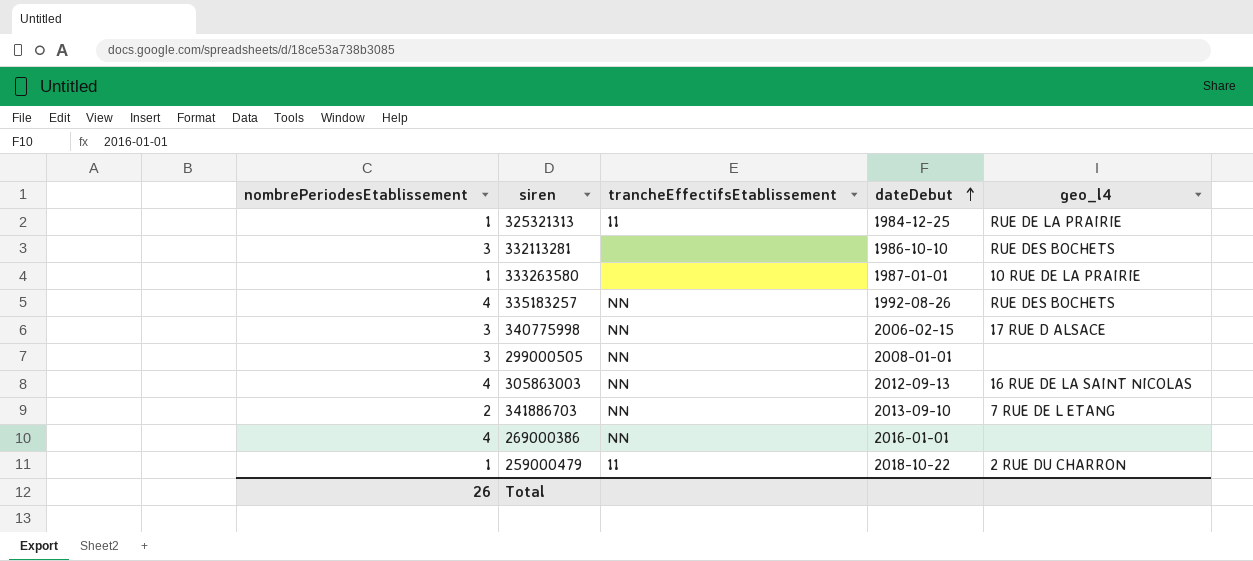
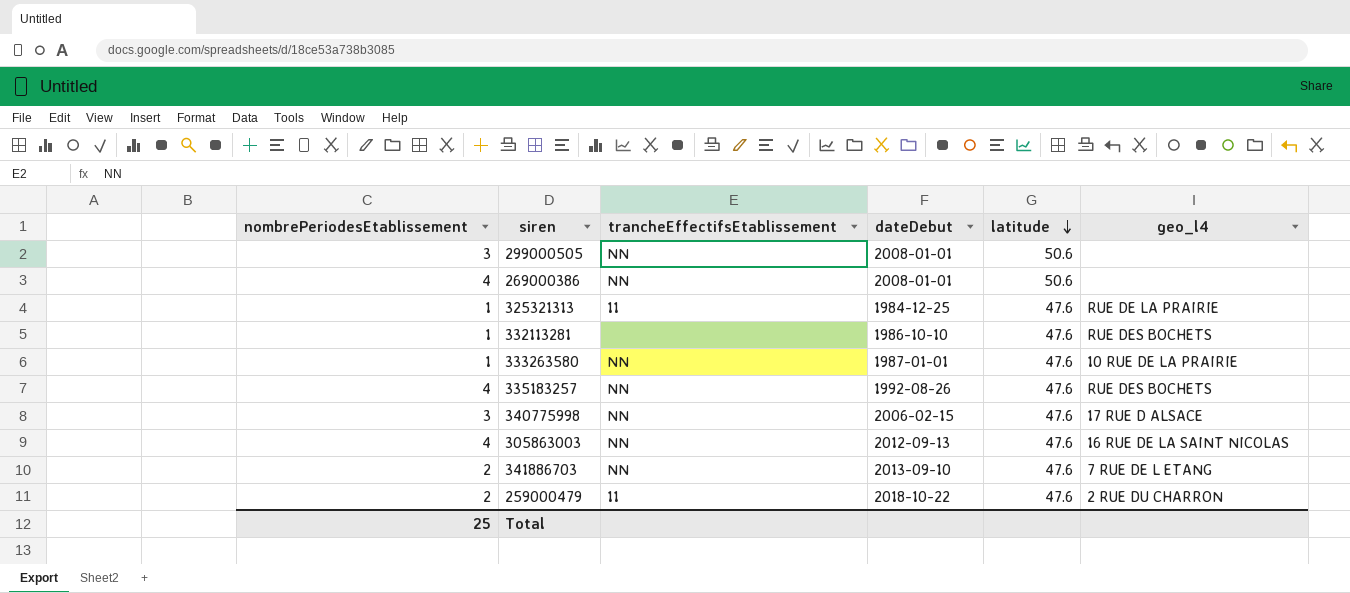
row order: dateDebut ascending -> latitude descending
column latitude | position: none -> 5
269000386 | dateDebut: 2016-01-01 -> 2008-01-01
332113281 | nombrePeriodesEtablissement: 3 -> 1
333263580 | trancheEffectifsEtablissement: none -> NN
259000479 | nombrePeriodesEtablissement: 1 -> 2
Total | nombrePeriodesEtablissement: 26 -> 25

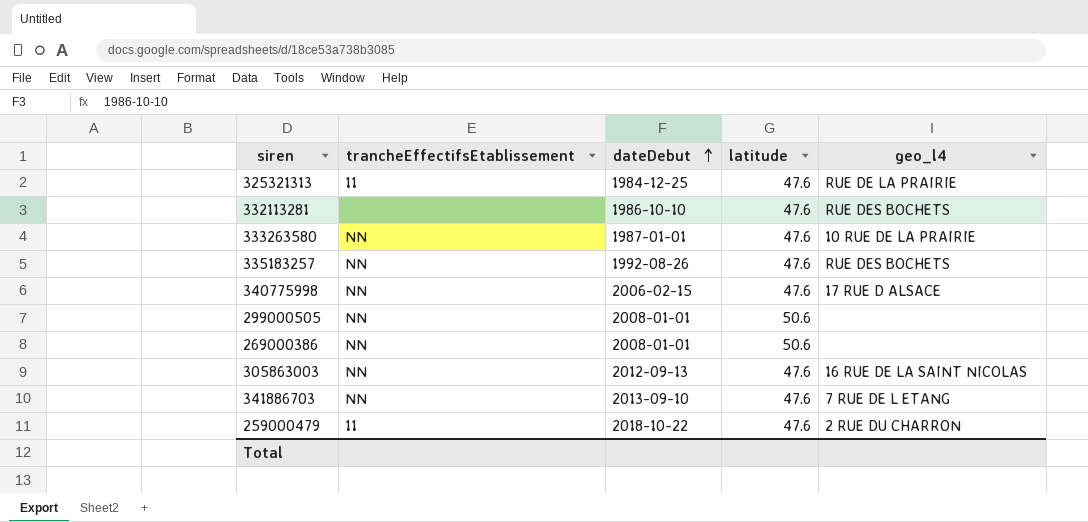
row order: latitude descending -> dateDebut ascending
column nombrePeriodesEtablissement | position: 1 -> none

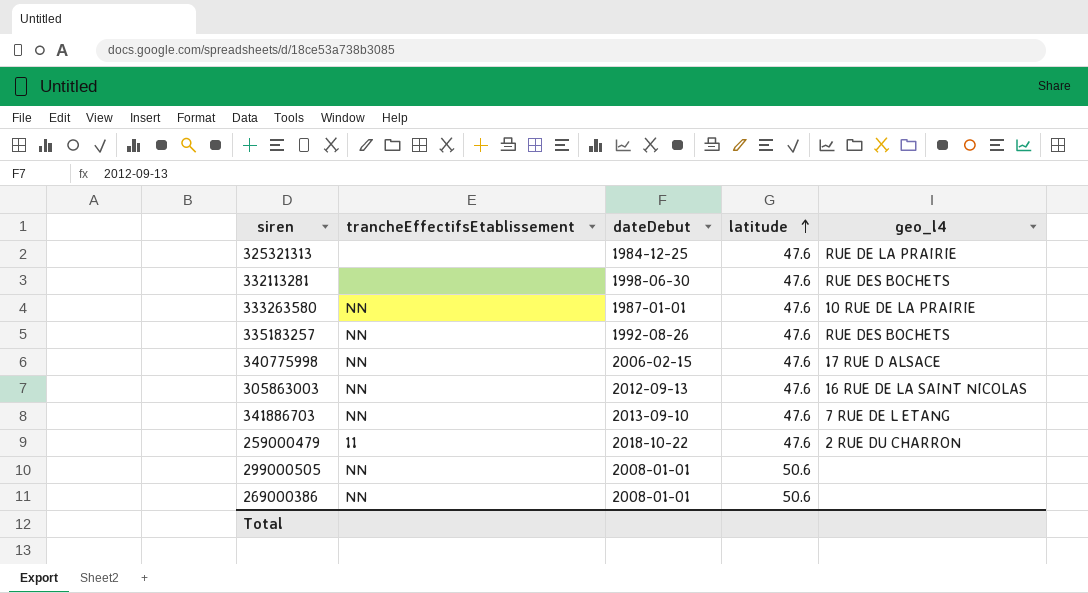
row order: dateDebut ascending -> latitude ascending
325321313 | trancheEffectifsEtablissement: 11 -> none
332113281 | dateDebut: 1986-10-10 -> 1998-06-30

